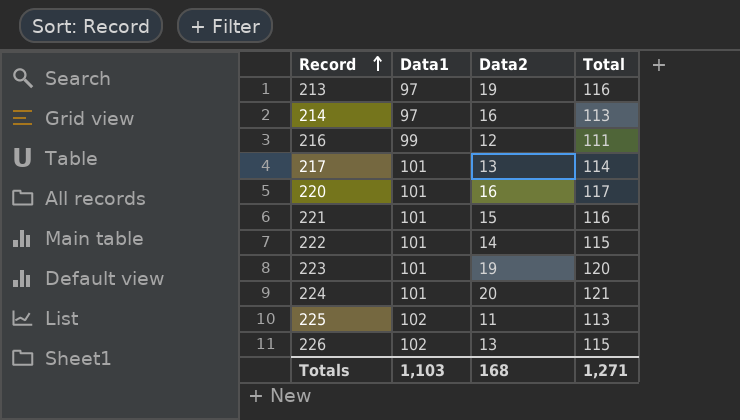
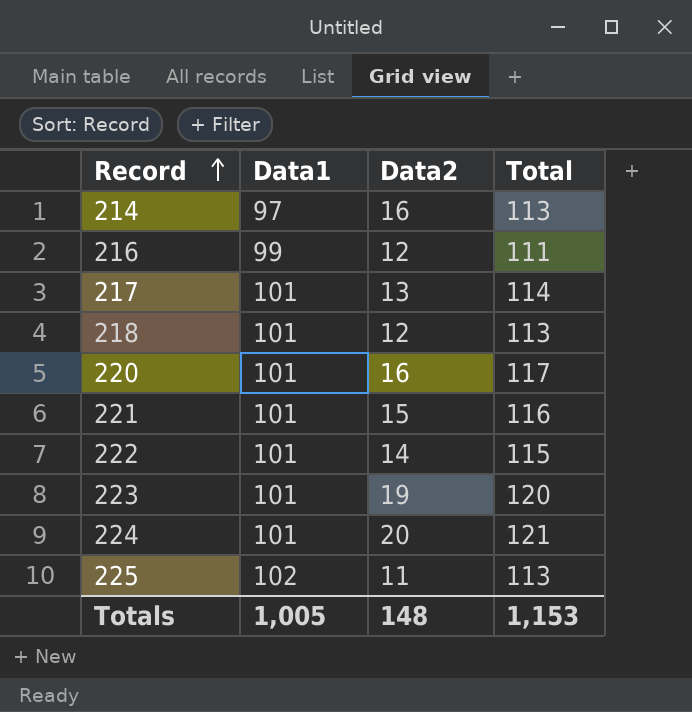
row 213: 97 | 19 | 116 -> none
row 226: 102 | 13 | 115 -> none
row 218: none -> 101 | 12 | 113
Totals | Data1: 1,103 -> 1,005
Totals | Data2: 168 -> 148
Totals | Total: 1,271 -> 1,153

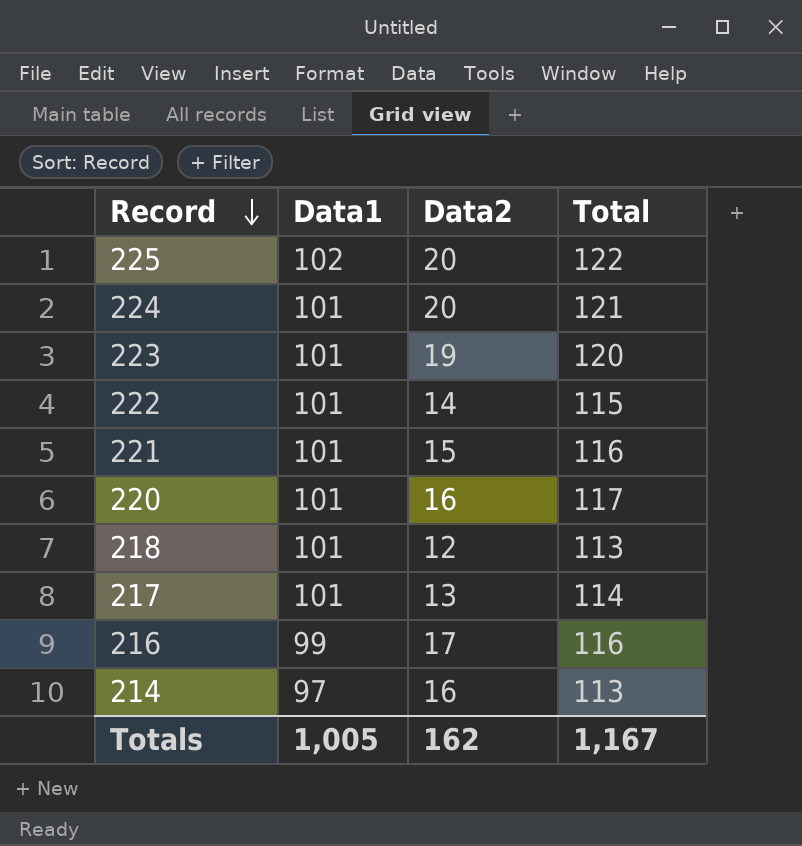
row order: Record ascending -> Record descending
225 | Data2: 11 -> 20
225 | Total: 113 -> 122
216 | Data2: 12 -> 17
216 | Total: 111 -> 116
Totals | Data2: 148 -> 162
Totals | Total: 1,153 -> 1,167

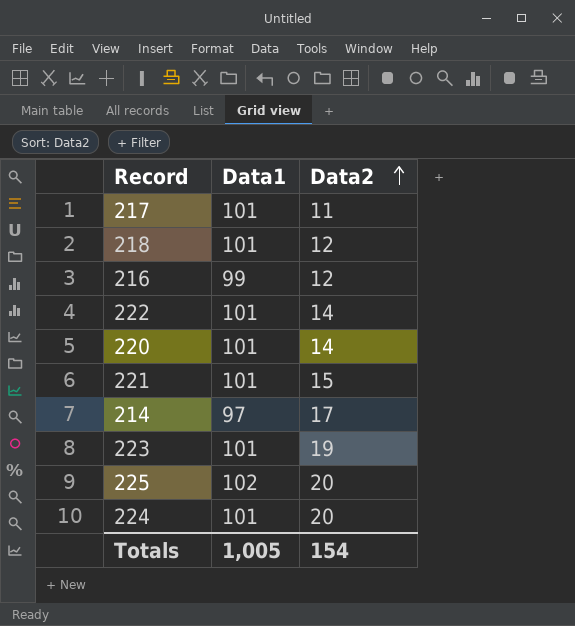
row order: Record descending -> Data2 ascending
column Total | formula: [Data1] + [Data2] -> none
217 | Data2: 13 -> 11
216 | Data2: 17 -> 12
220 | Data2: 16 -> 14
214 | Data2: 16 -> 17
Totals | Data2: 162 -> 154

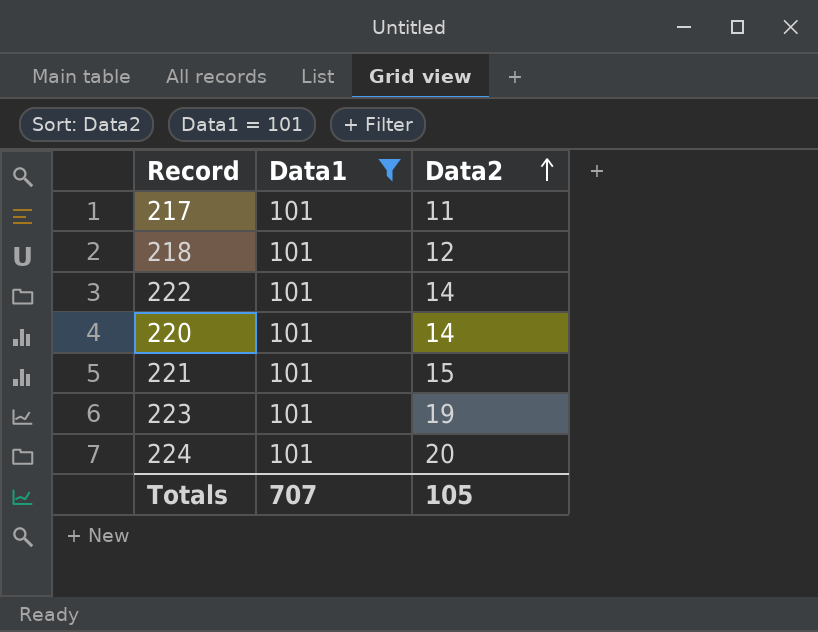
filter: none -> Data1 = 101
Totals | Data1: 1,005 -> 707
Totals | Data2: 154 -> 105

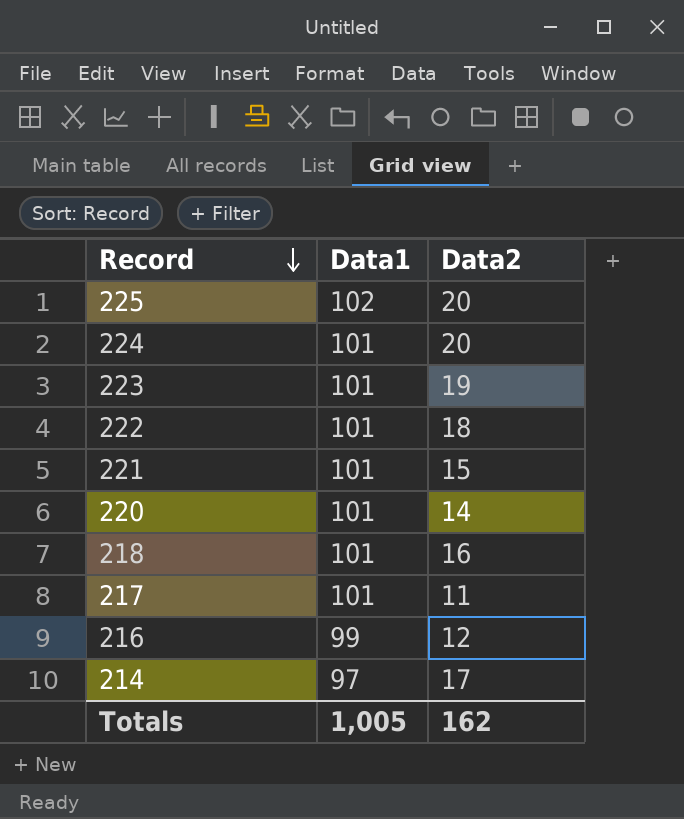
filter: Data1 = 101 -> none
row order: Data2 ascending -> Record descending
222 | Data2: 14 -> 18
218 | Data2: 12 -> 16
Totals | Data1: 707 -> 1,005
Totals | Data2: 105 -> 162

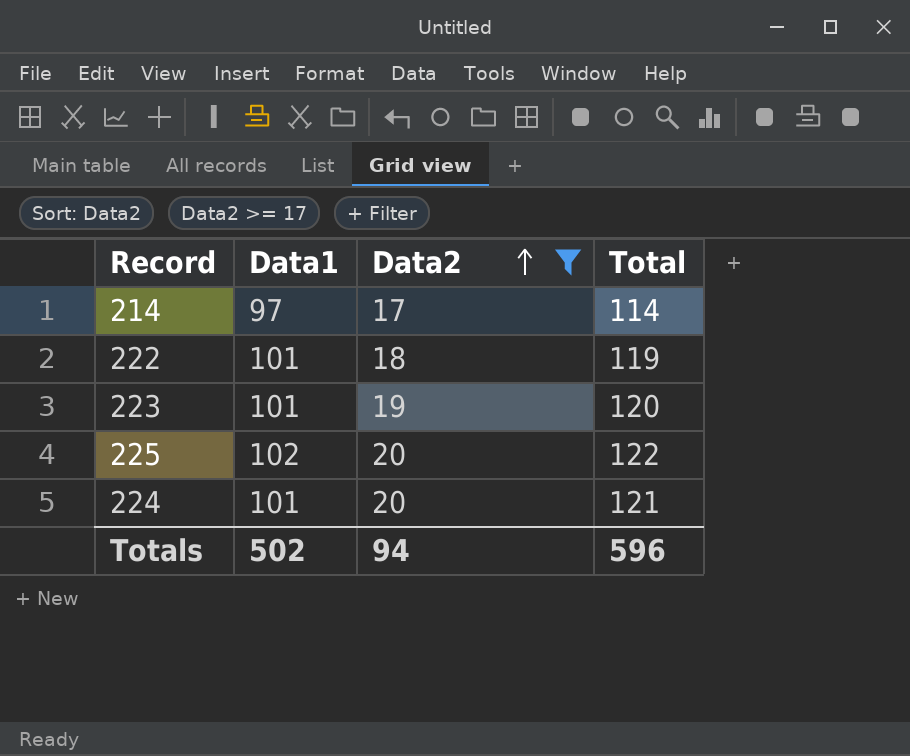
filter: none -> Data2 >= 17
row order: Record descending -> Data2 ascending
column Total | formula: none -> [Data1] + [Data2]
Totals | Data1: 1,005 -> 502
Totals | Data2: 162 -> 94

